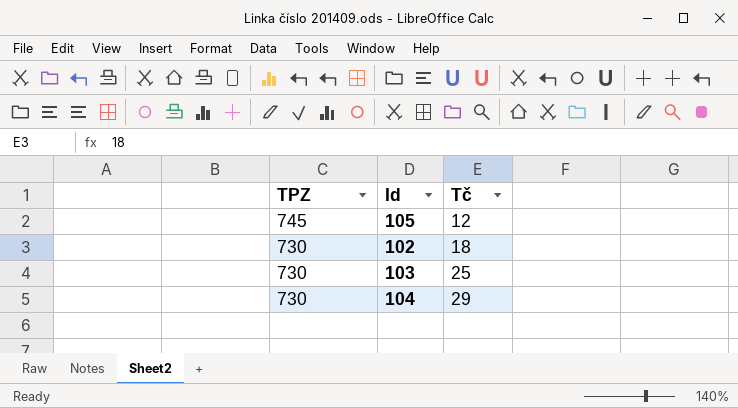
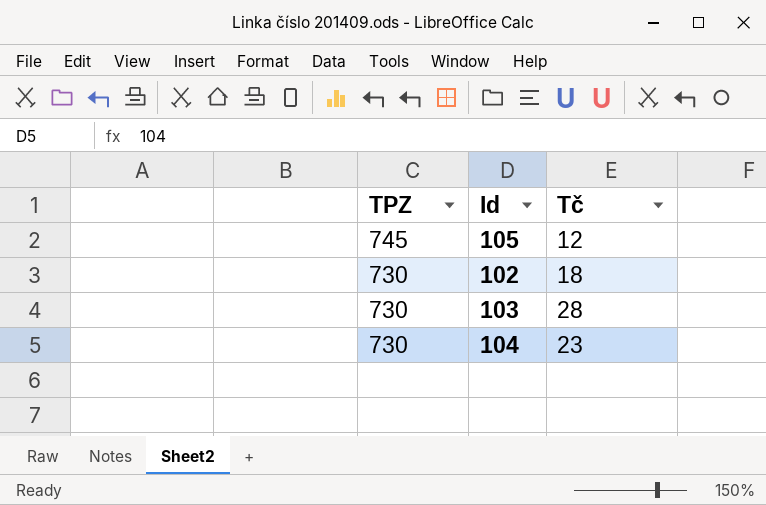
103 | Tč: 25 -> 28
104 | Tč: 29 -> 23

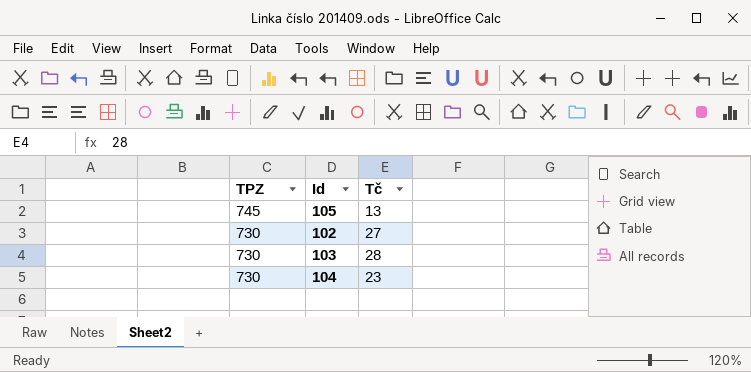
105 | Tč: 12 -> 13
102 | Tč: 18 -> 27

